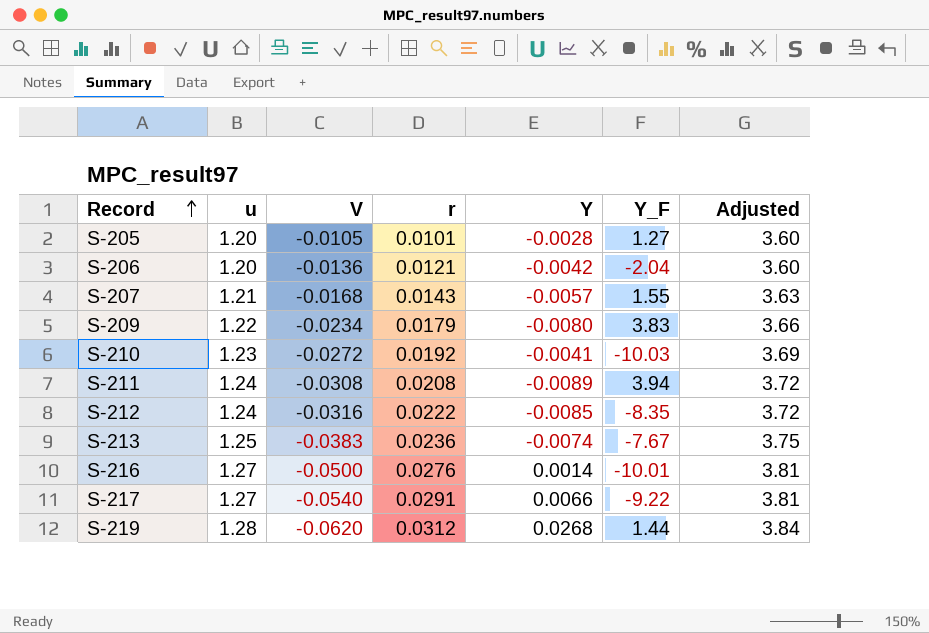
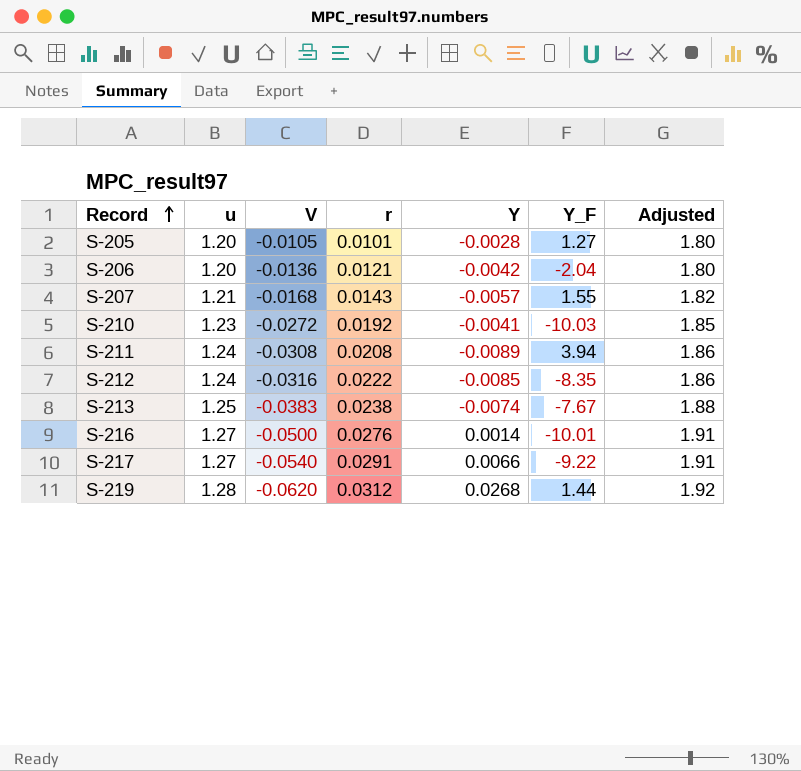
column Adjusted | formula: [u] * 3 -> [u] * 1.5
row S-209: 1.22 | -0.0234 | 0.0179 | -0.0080 | 3.83 | 3.66 -> none
S-213 | r: 0.0236 -> 0.0238

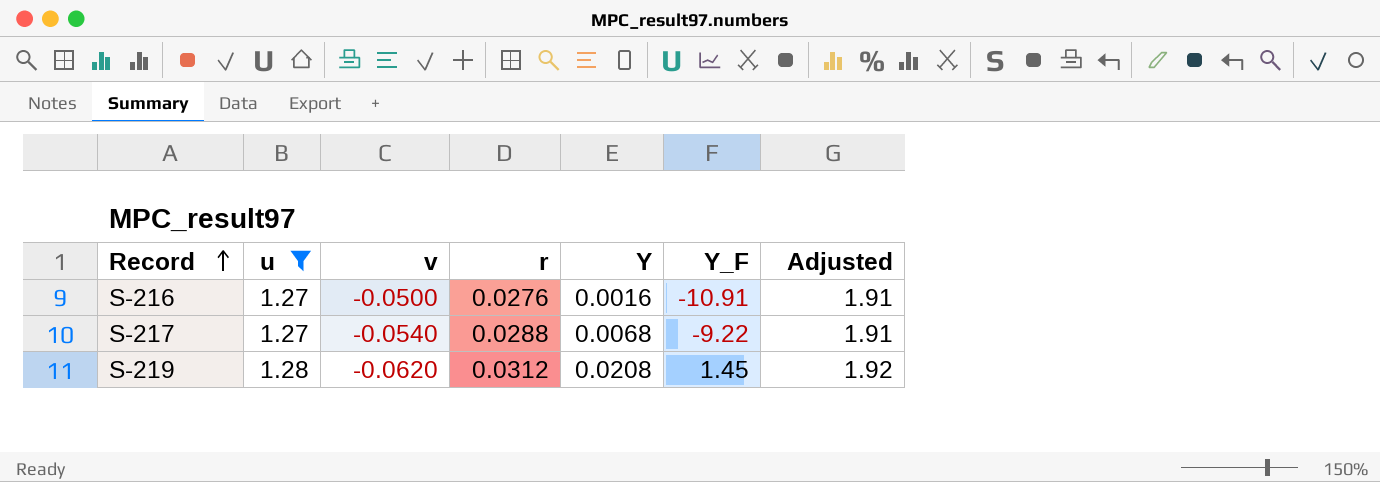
filter: none -> u >= 1.27
column name: V -> v
S-216 | Y: 0.0014 -> 0.0016
S-216 | Y_F: -10.01 -> -10.91
S-217 | r: 0.0291 -> 0.0288
S-217 | Y: 0.0066 -> 0.0068
S-219 | Y: 0.0268 -> 0.0208
S-219 | Y_F: 1.44 -> 1.45

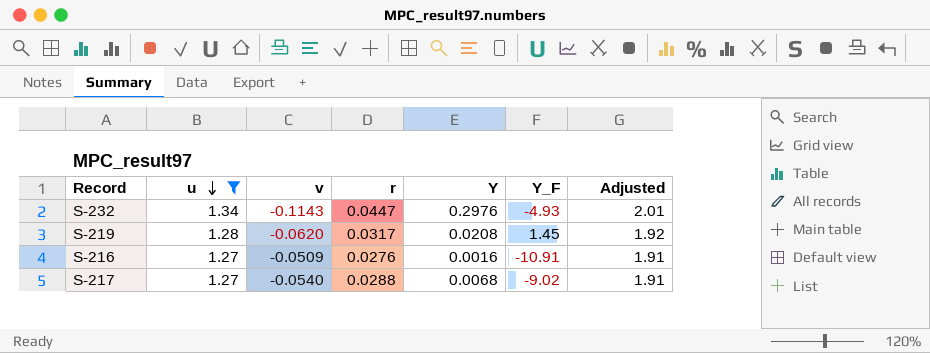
row order: Record ascending -> u descending
row S-232: none -> 1.34 | -0.1143 | 0.0447 | 0.2976 | -4.93 | 2.01
S-219 | r: 0.0312 -> 0.0317
S-216 | v: -0.0500 -> -0.0509
S-217 | Y_F: -9.22 -> -9.02

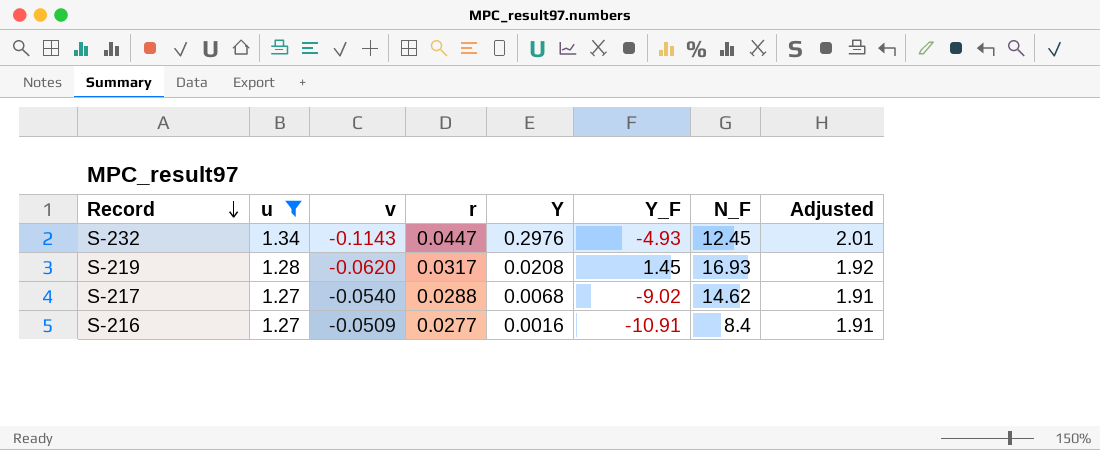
row order: u descending -> Record descending
column N_F | position: none -> 7
S-216 | r: 0.0276 -> 0.0277

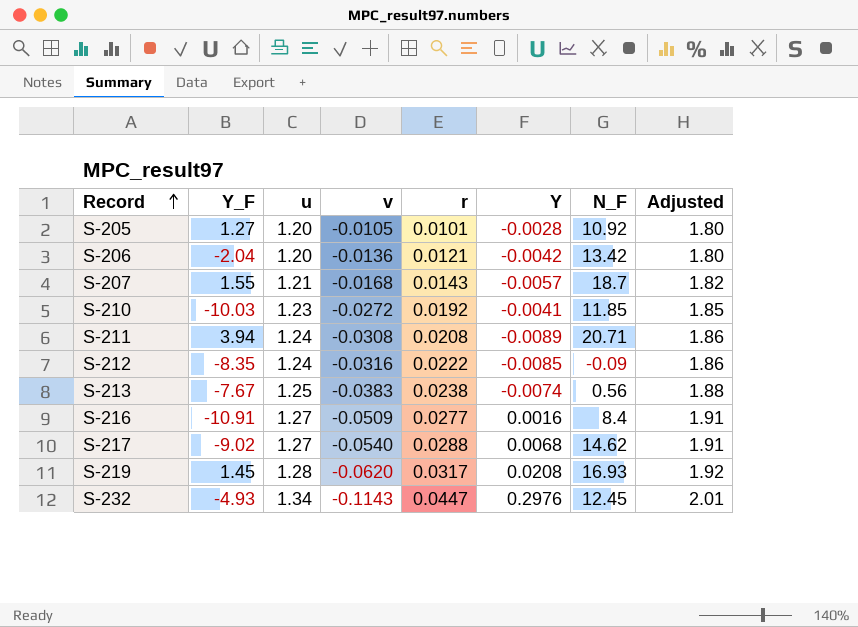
filter: u >= 1.27 -> none
row order: Record descending -> Record ascending
column Y_F | position: 6 -> 2

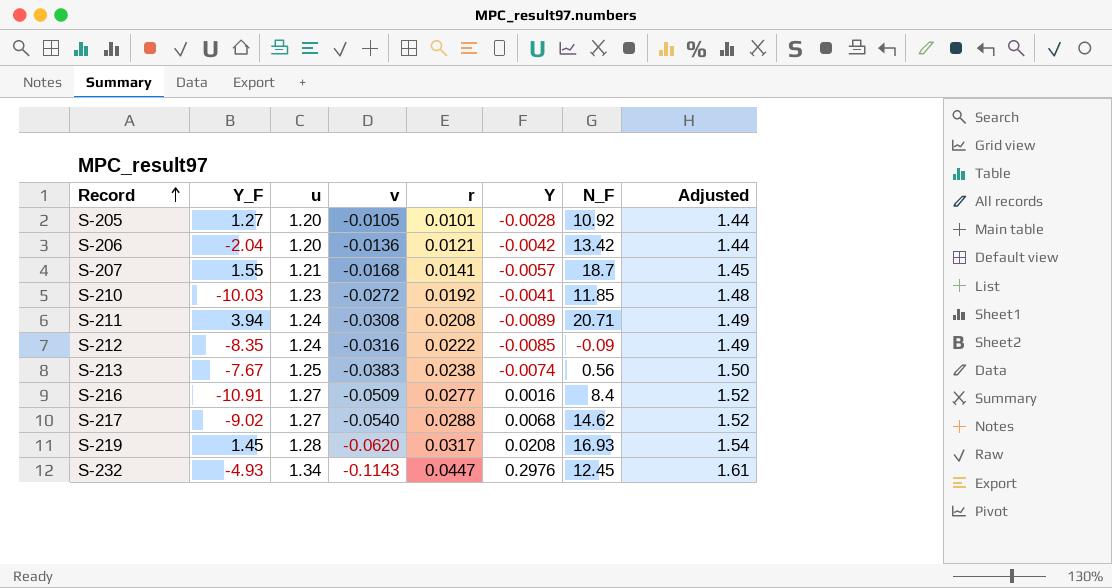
column Adjusted | formula: [u] * 1.5 -> [u] * 1.2
S-207 | r: 0.0143 -> 0.0141

